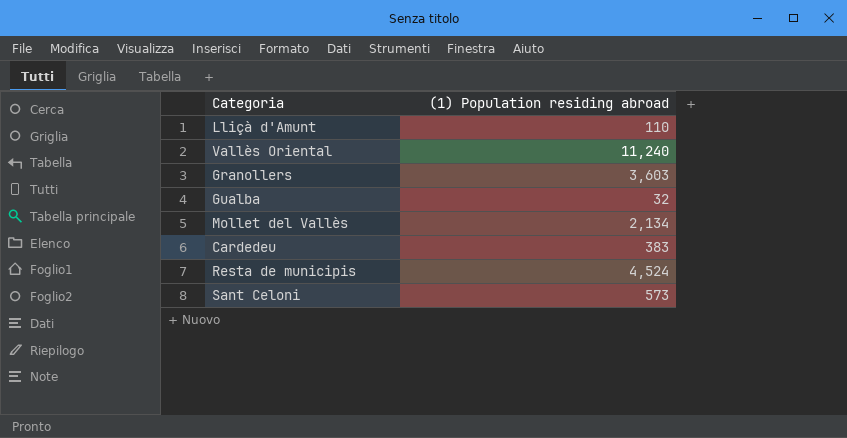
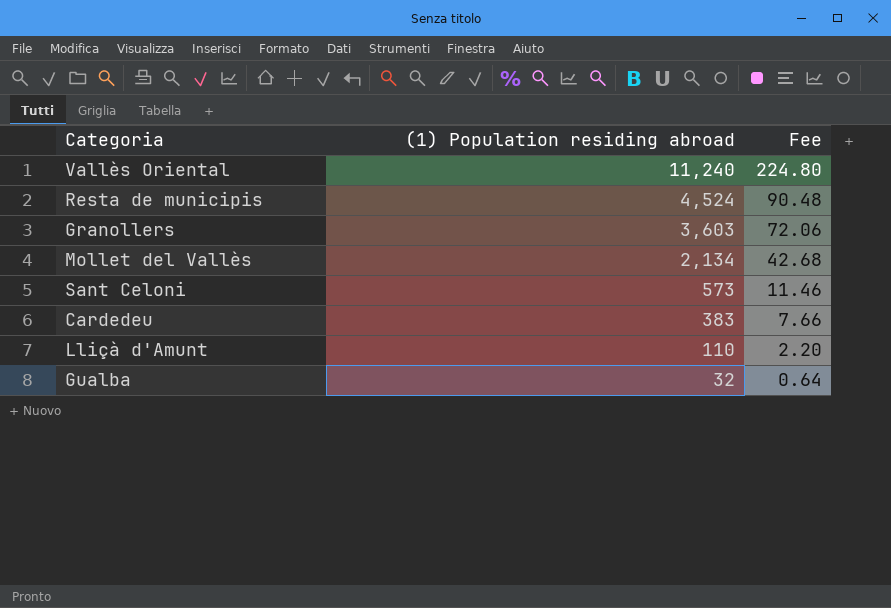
row order: none -> (1) Population residing abroad descending
column Fee | formula: none -> [(1) Population residing abroad] * 0.02

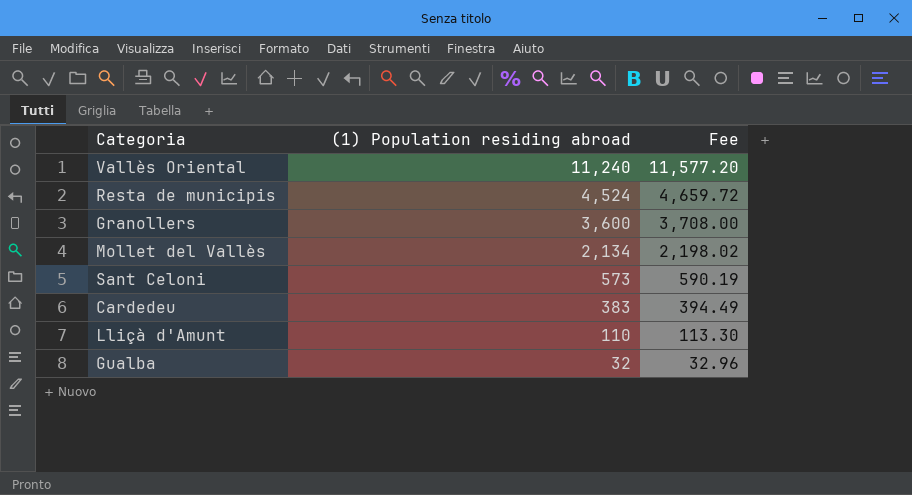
column Fee | formula: [(1) Population residing abroad] * 0.02 -> [(1) Population residing abroad] * 1.03
Granollers | (1) Population residing abroad: 3,603 -> 3,600

